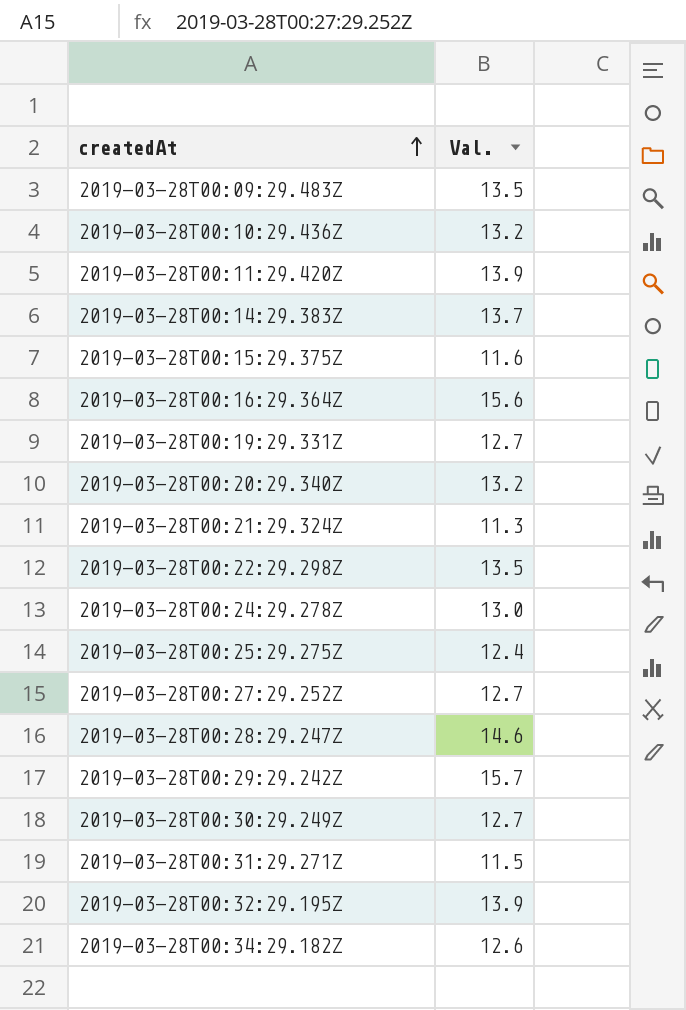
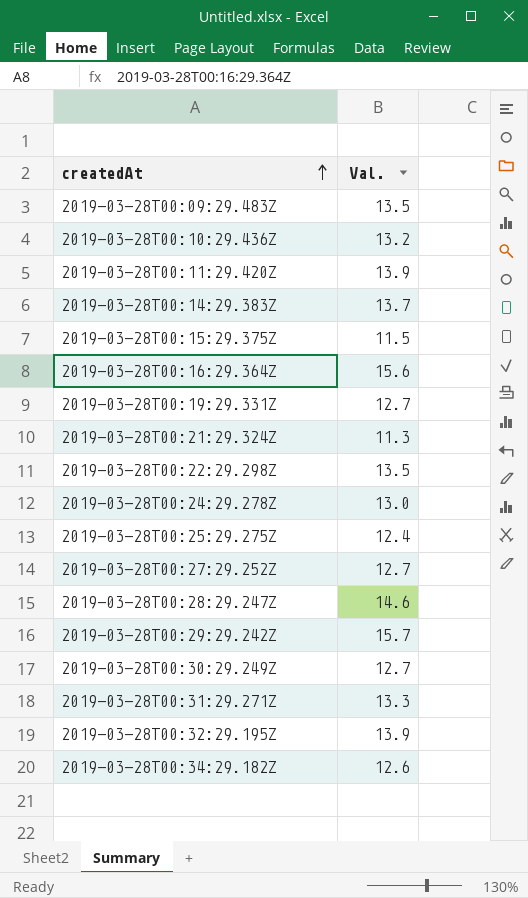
row 2019-03-28T00:20:29.340Z: 13.2 -> none
2019-03-28T00:15:29.375Z | Val.: 11.6 -> 11.5
2019-03-28T00:31:29.271Z | Val.: 11.5 -> 13.3

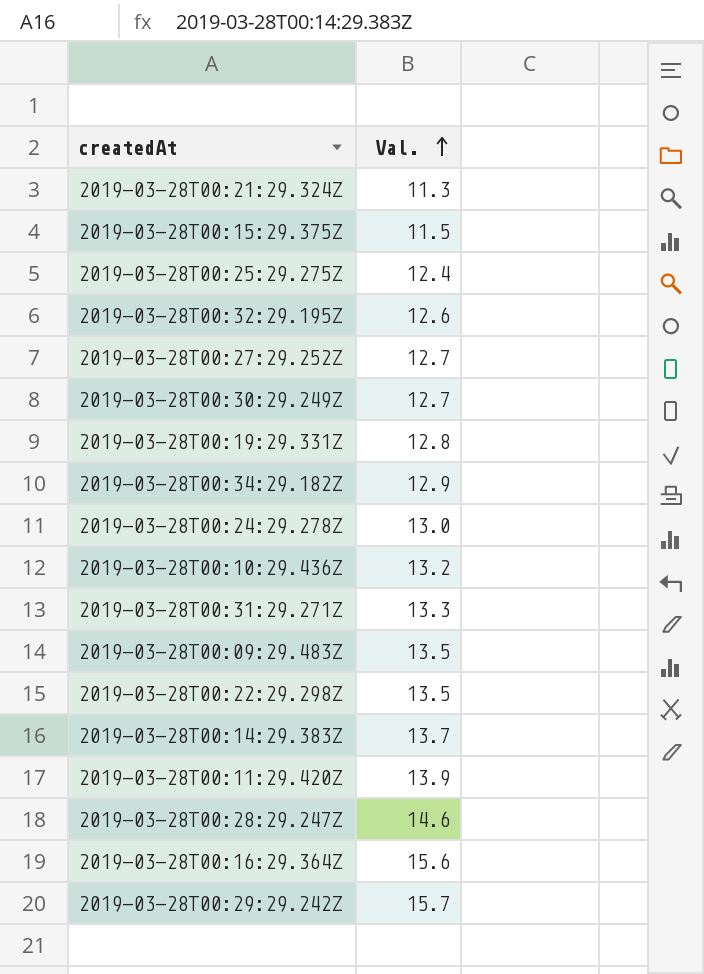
row order: createdAt ascending -> Val. ascending
2019-03-28T00:32:29.195Z | Val.: 13.9 -> 12.6
2019-03-28T00:19:29.331Z | Val.: 12.7 -> 12.8
2019-03-28T00:34:29.182Z | Val.: 12.6 -> 12.9

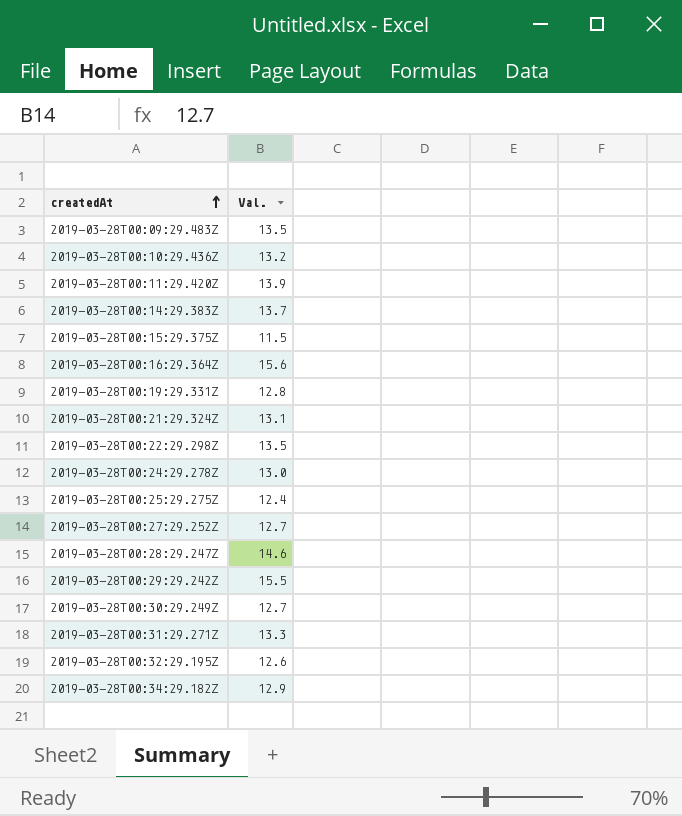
row order: Val. ascending -> createdAt ascending
2019-03-28T00:21:29.324Z | Val.: 11.3 -> 13.1
2019-03-28T00:29:29.242Z | Val.: 15.7 -> 15.5

